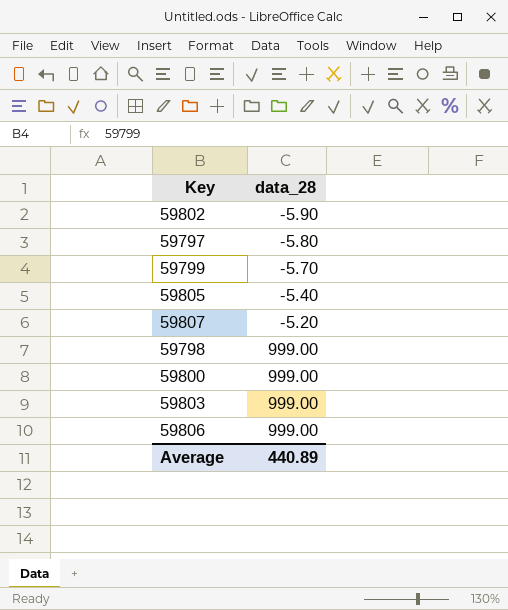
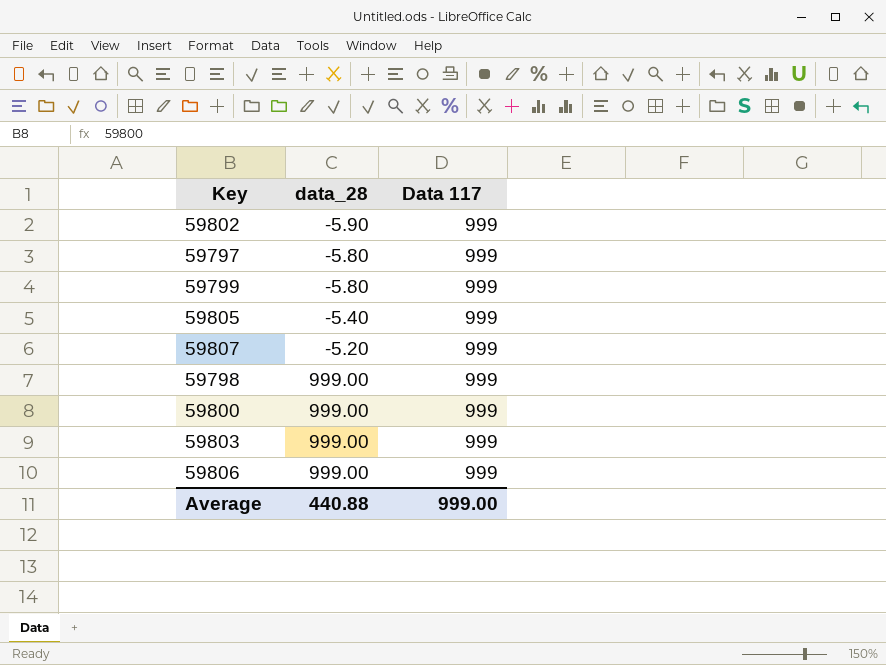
column Data 117 | position: none -> 3
59799 | data_28: -5.70 -> -5.80
Average | data_28: 440.89 -> 440.88

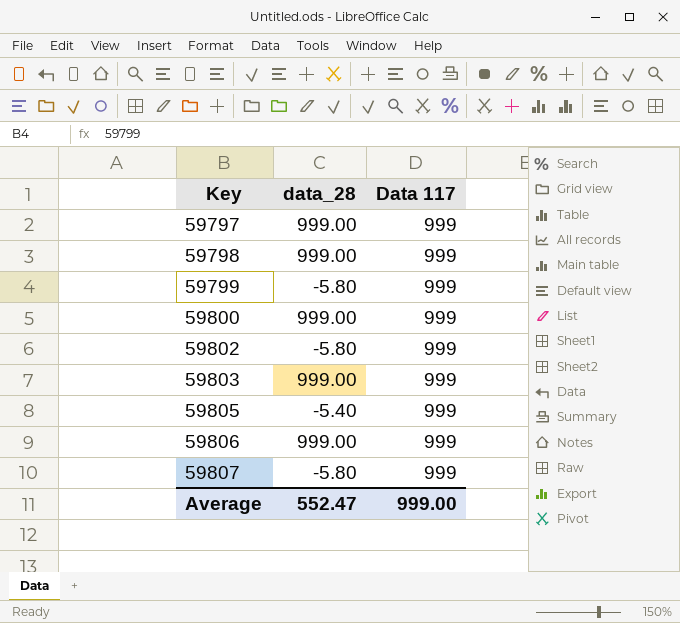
row order: data_28 ascending -> Key ascending
59797 | data_28: -5.80 -> 999.00
59802 | data_28: -5.90 -> -5.80
59807 | data_28: -5.20 -> -5.80
Average | data_28: 440.88 -> 552.47

